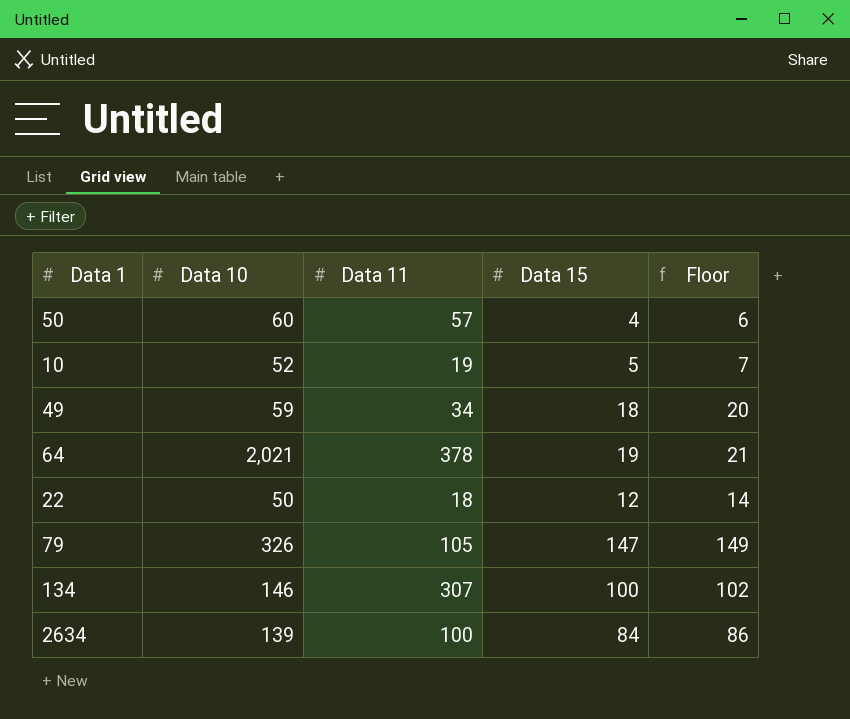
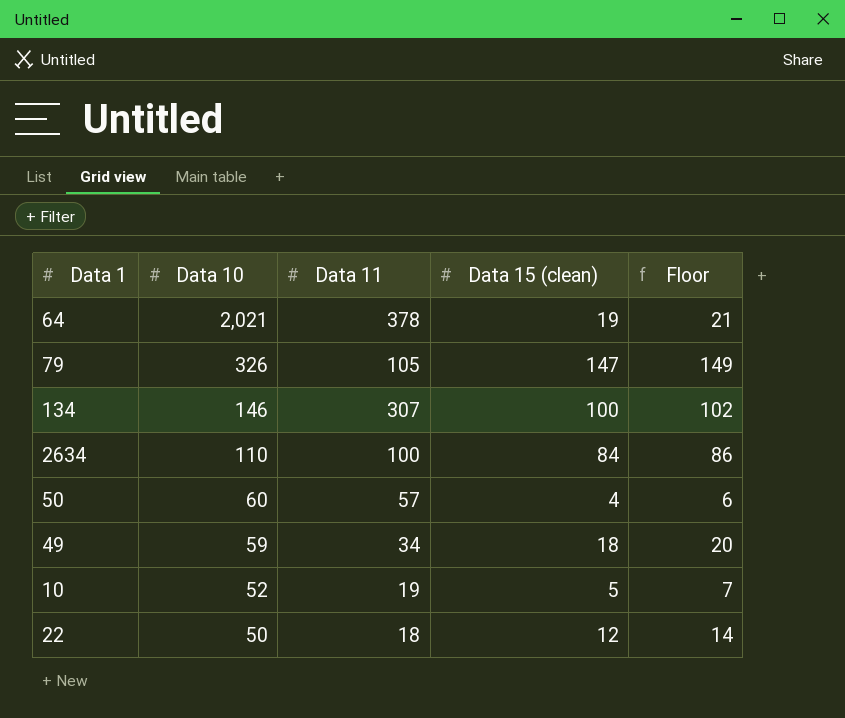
row order: none -> Data 10 descending
column name: Data 15 -> Data 15 (clean)
2634 | Data 10: 139 -> 110

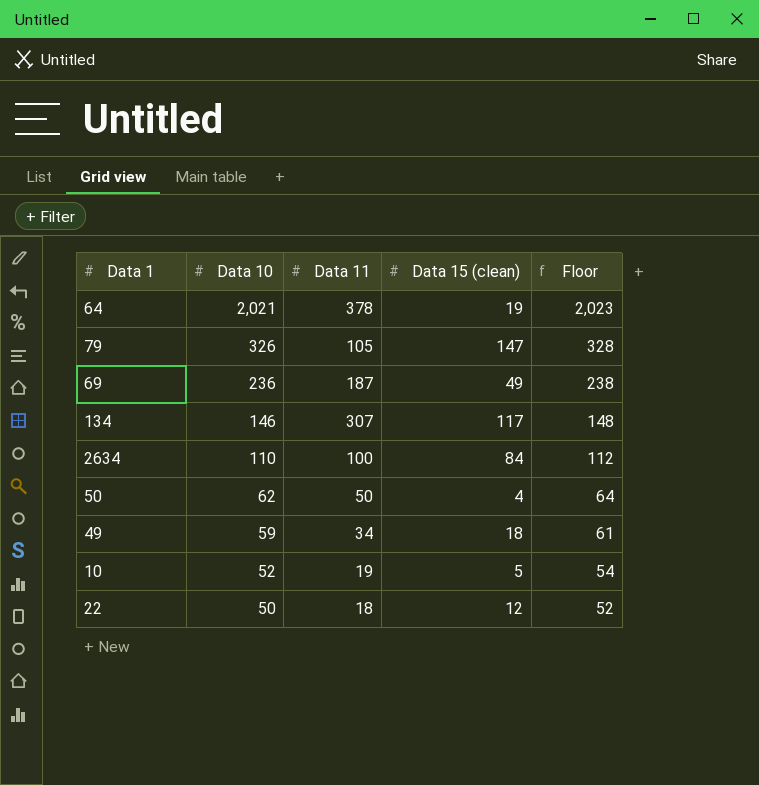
column Floor | formula: [Data 15 (clean)] + 2 -> [Data 10] + 2
row 69: none -> 236 | 187 | 49 | 238
134 | Data 15 (clean): 100 -> 117
50 | Data 10: 60 -> 62
50 | Data 11: 57 -> 50

